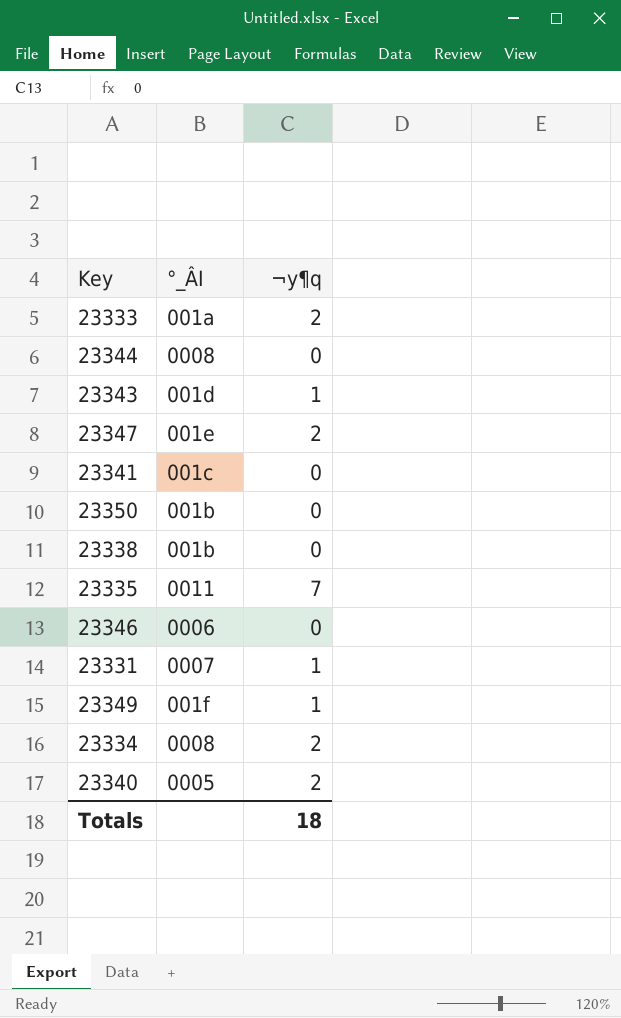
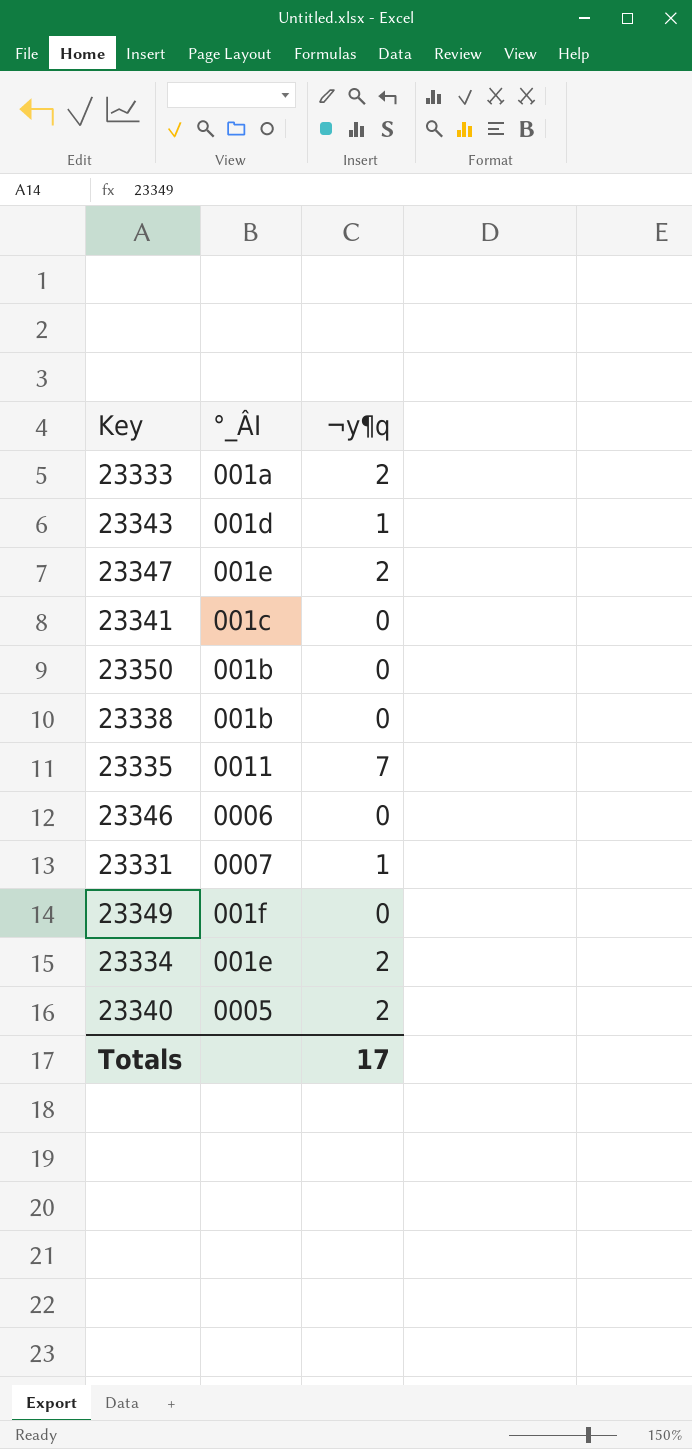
row 23344: 0008 | 0 -> none
23349 | ¬y¶q: 1 -> 0
23334 | °_ÂI: 0008 -> 001e
Totals | ¬y¶q: 18 -> 17

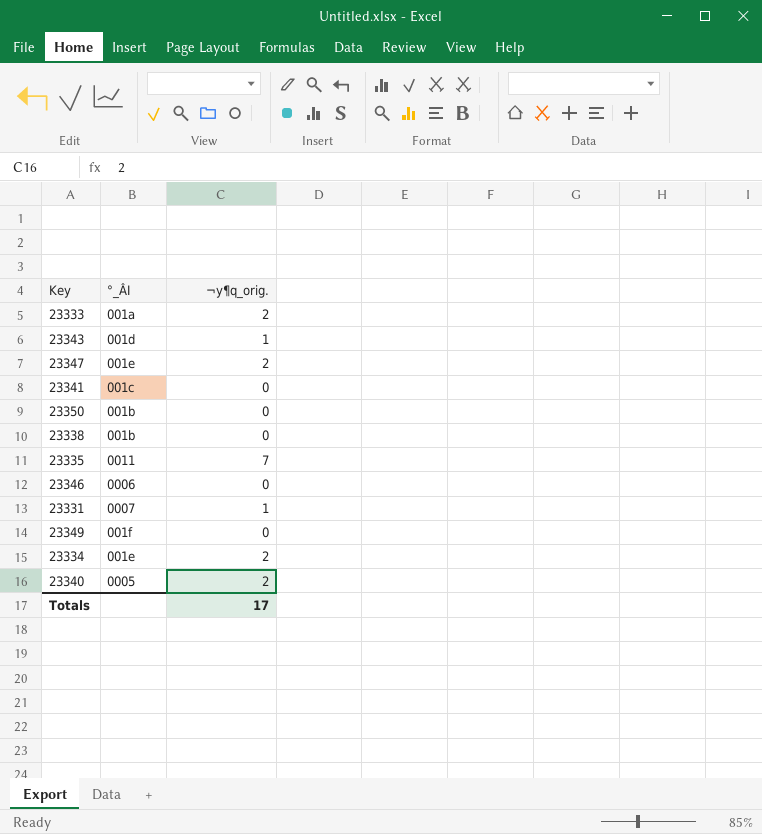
column name: ¬y¶q -> ¬y¶q_orig.

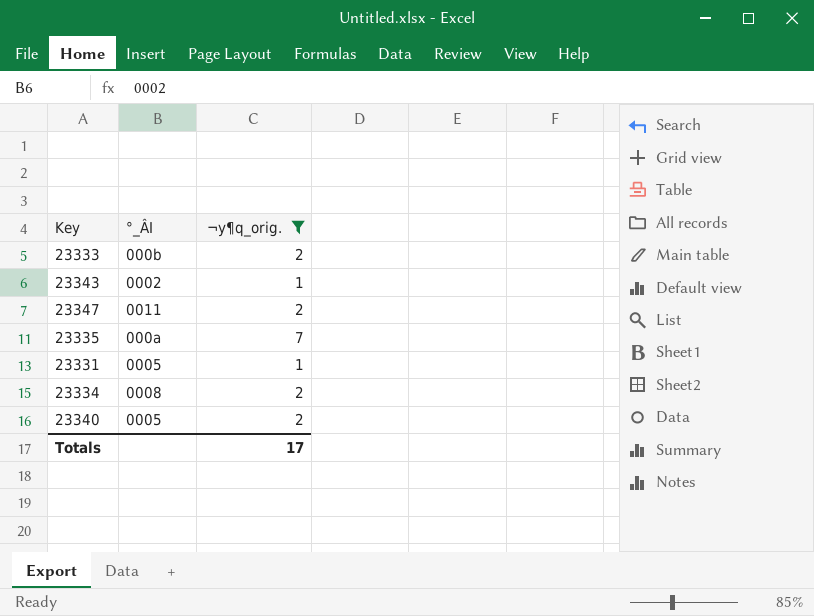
filter: none -> ¬y¶q_orig. != 0
23333 | °_ÂI: 001a -> 000b
23343 | °_ÂI: 001d -> 0002
23347 | °_ÂI: 001e -> 0011
23335 | °_ÂI: 0011 -> 000a
23331 | °_ÂI: 0007 -> 0005
23334 | °_ÂI: 001e -> 0008

